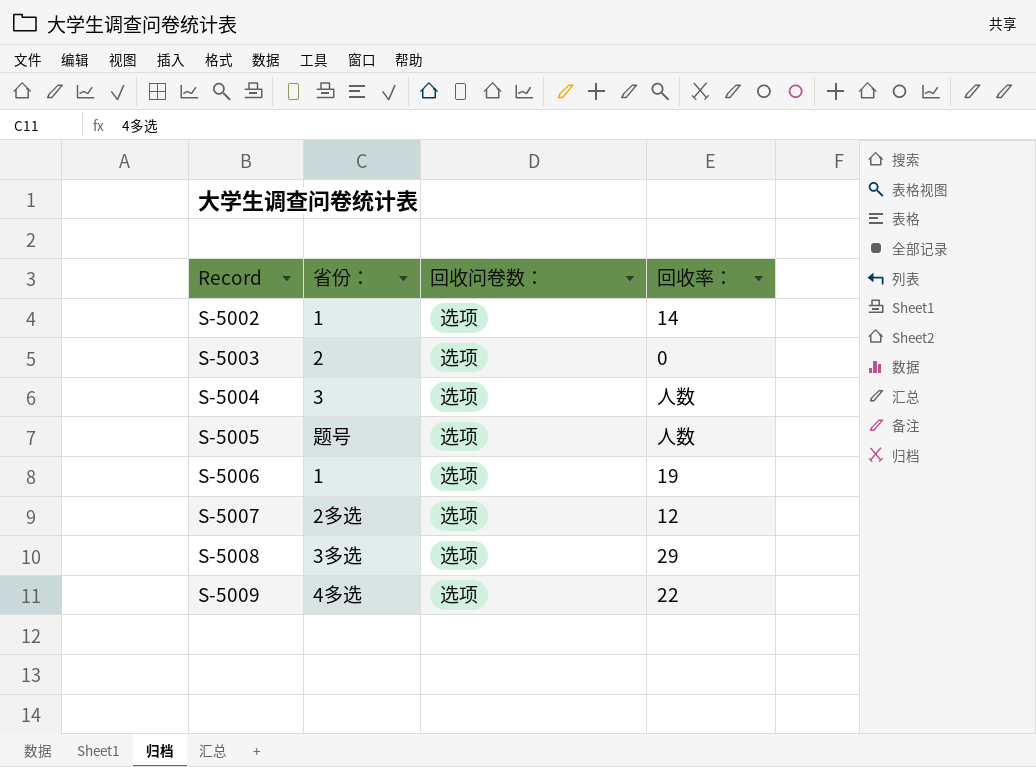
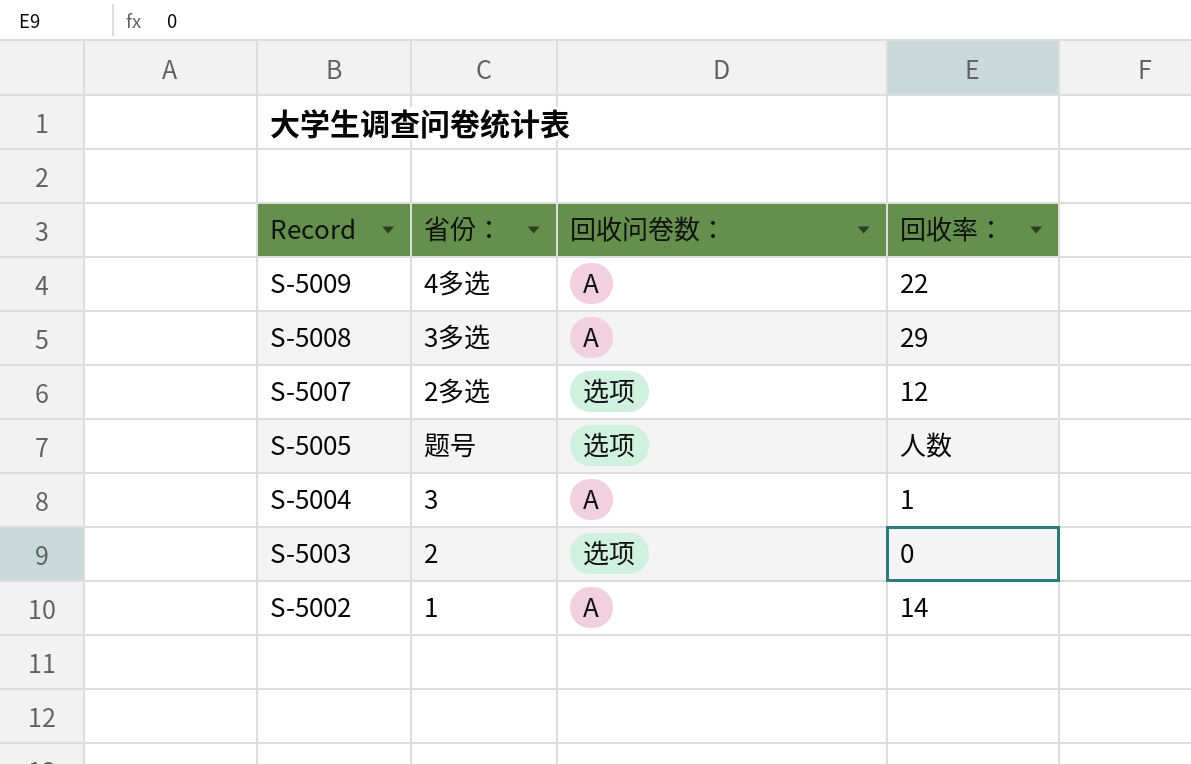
row order: Record ascending -> Record descending
row S-5006: 1 | 选项 | 19 -> none
S-5009 | 回收问卷数：: 选项 -> A
S-5008 | 回收问卷数：: 选项 -> A
S-5004 | 回收问卷数：: 选项 -> A
S-5004 | 回收率：: 人数 -> 1
S-5002 | 回收问卷数：: 选项 -> A

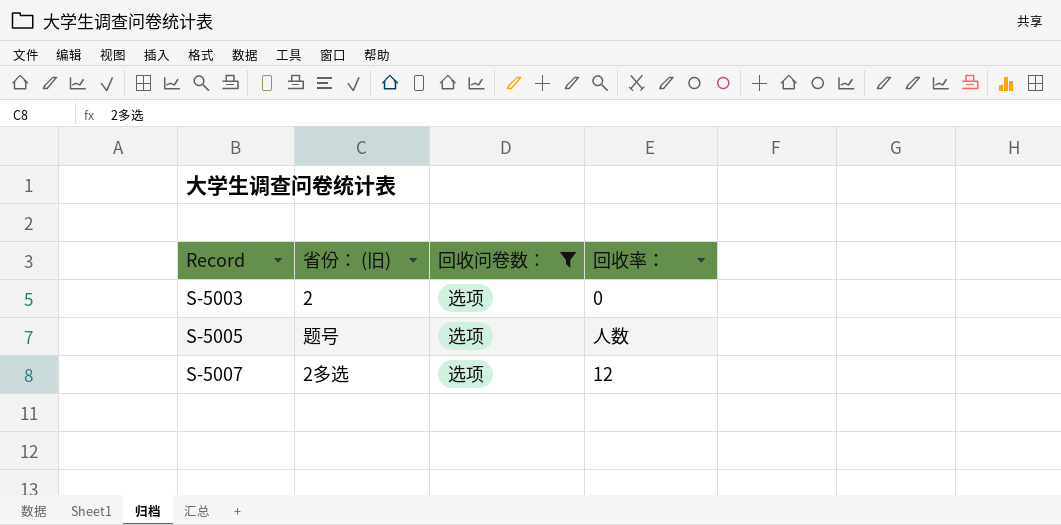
filter: none -> 回收问卷数： = 选项
row order: Record descending -> Record ascending
column name: 省份： -> 省份： (旧)

